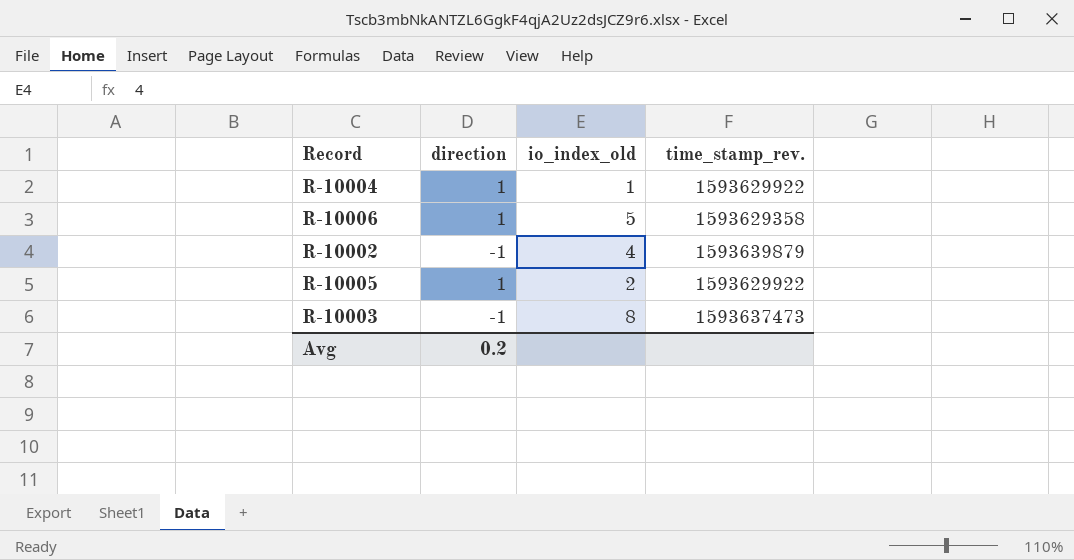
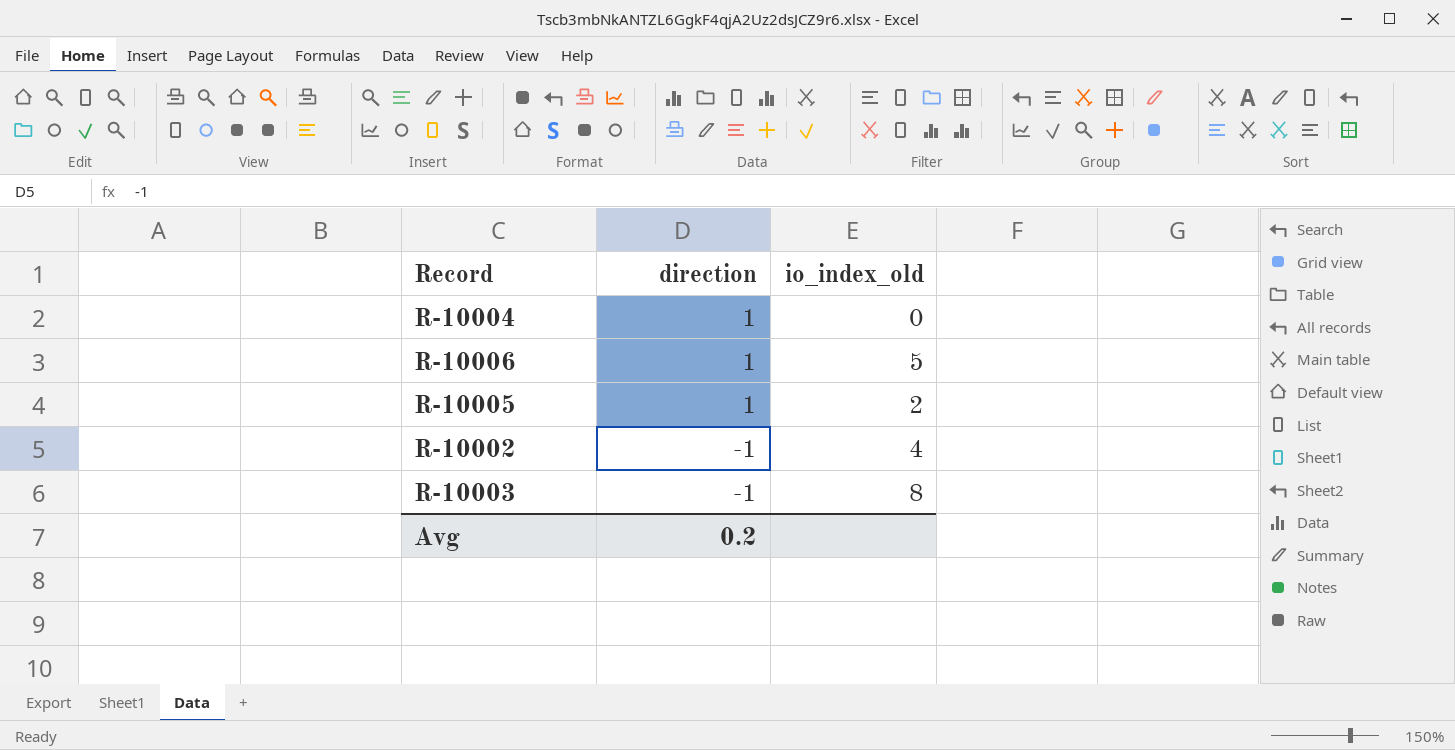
row order: none -> direction descending
column time_stamp_rev. | position: 4 -> none
R-10004 | io_index_old: 1 -> 0

